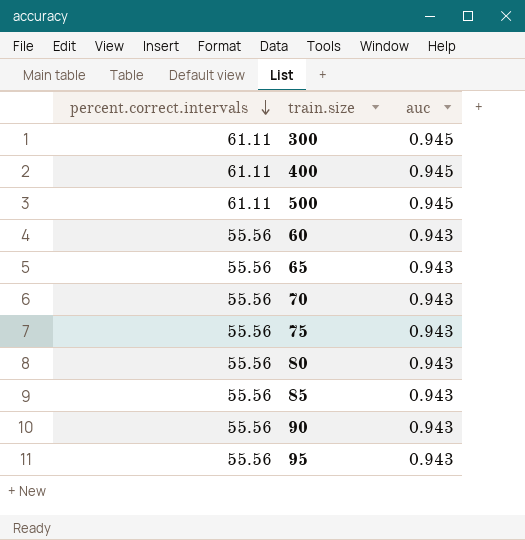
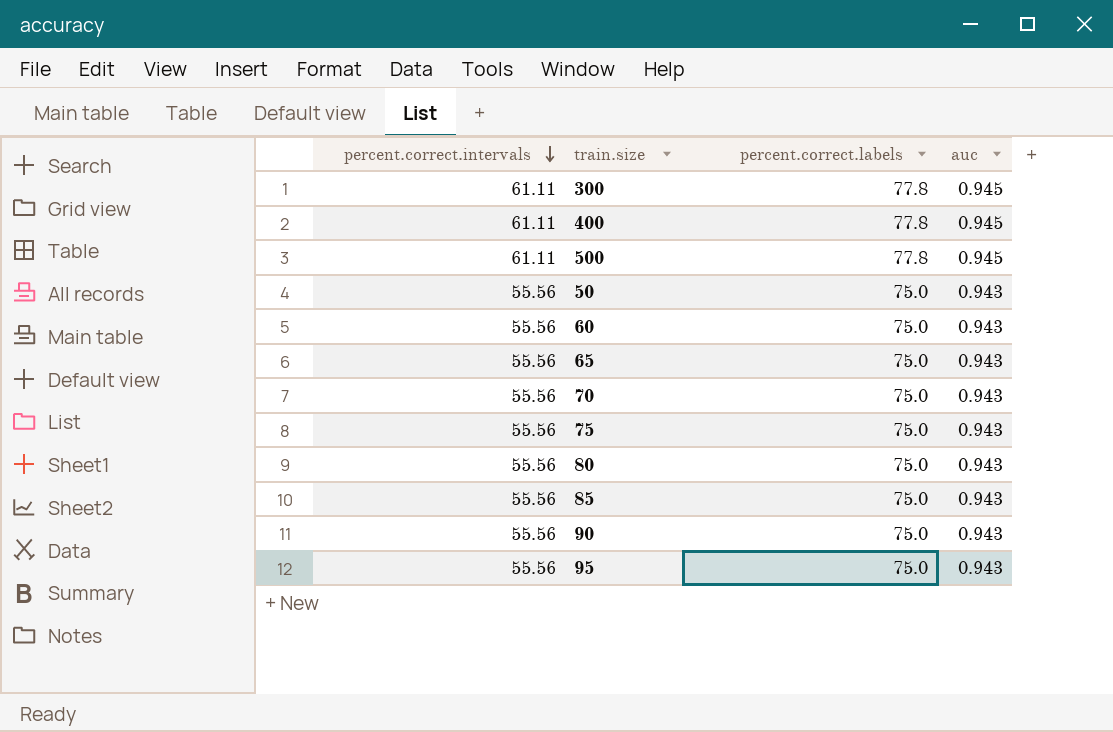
column percent.correct.labels | position: none -> 3
row 50: none -> 55.56 | 75.0 | 0.943

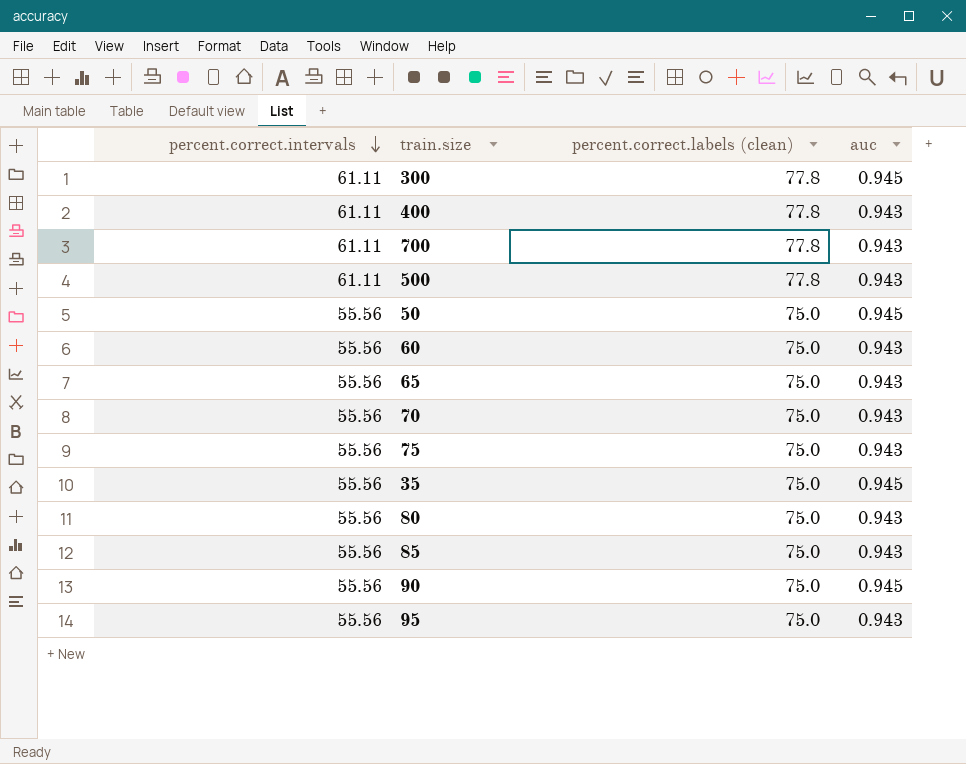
column name: percent.correct.labels -> percent.correct.labels (clean)
400 | auc: 0.945 -> 0.943
row 700: none -> 61.11 | 77.8 | 0.943
500 | auc: 0.945 -> 0.943
50 | auc: 0.943 -> 0.945
row 35: none -> 55.56 | 75.0 | 0.945
90 | auc: 0.943 -> 0.945

